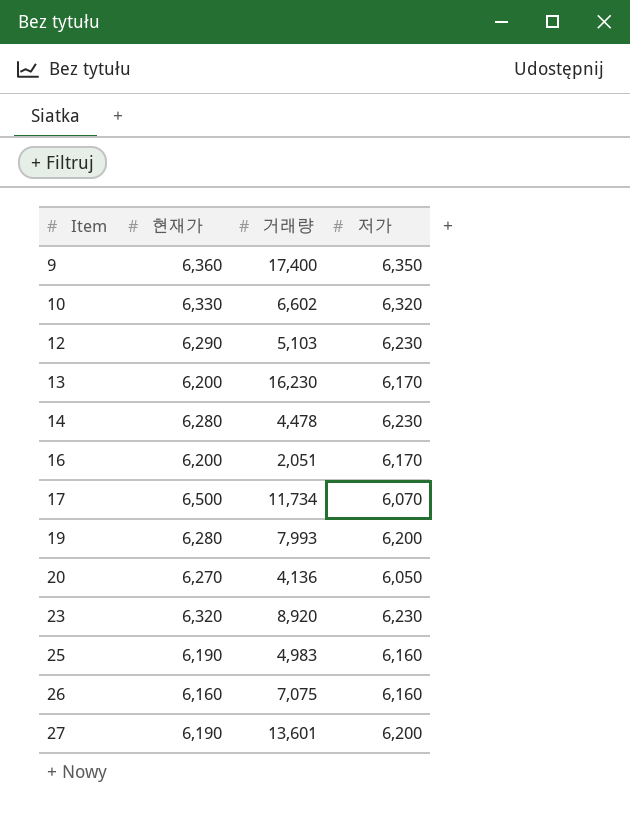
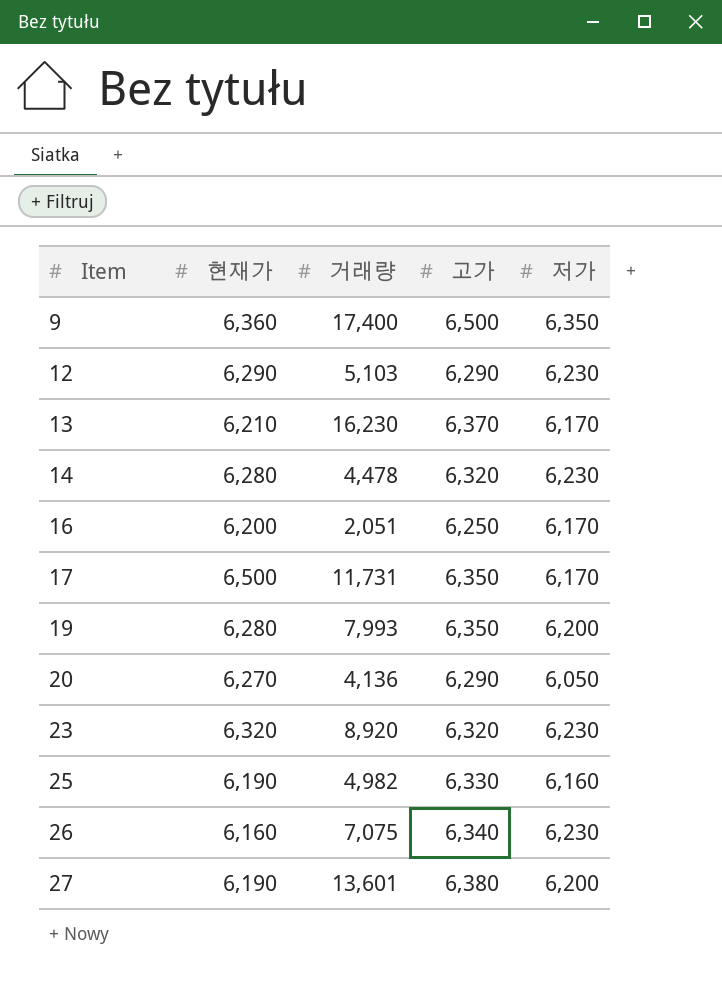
column 고가 | position: none -> 4
row 10: 6,330 | 6,602 | 6,320 -> none
13 | 현재가: 6,200 -> 6,210
17 | 거래량: 11,734 -> 11,731
17 | 저가: 6,070 -> 6,170
25 | 거래량: 4,983 -> 4,982
26 | 저가: 6,160 -> 6,230

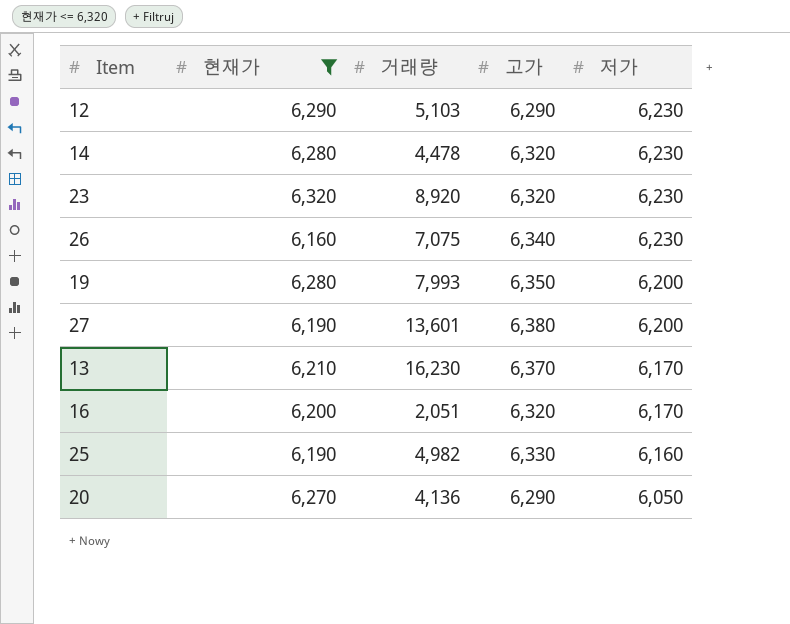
filter: none -> 현재가 <= 6,320
row order: Item ascending -> 저가 descending
16 | 고가: 6,250 -> 6,320

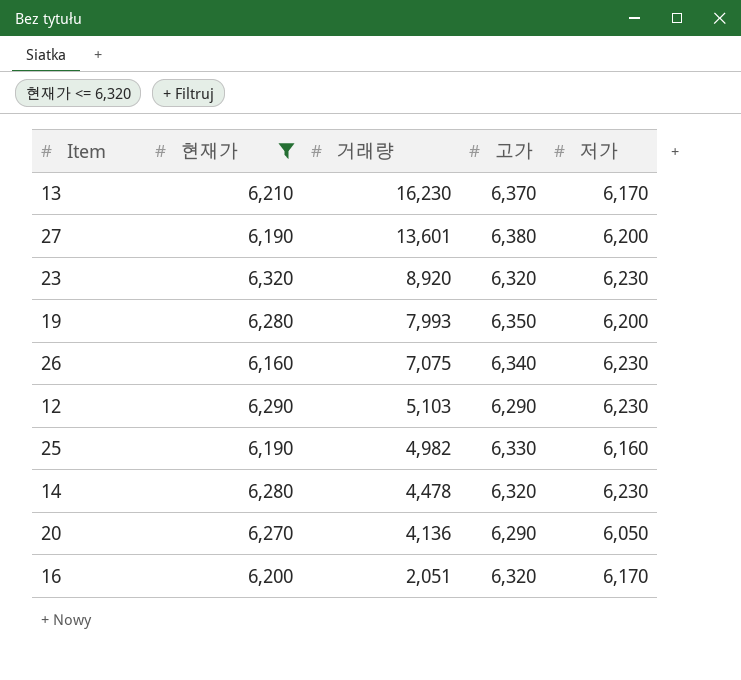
row order: 저가 descending -> 거래량 descending

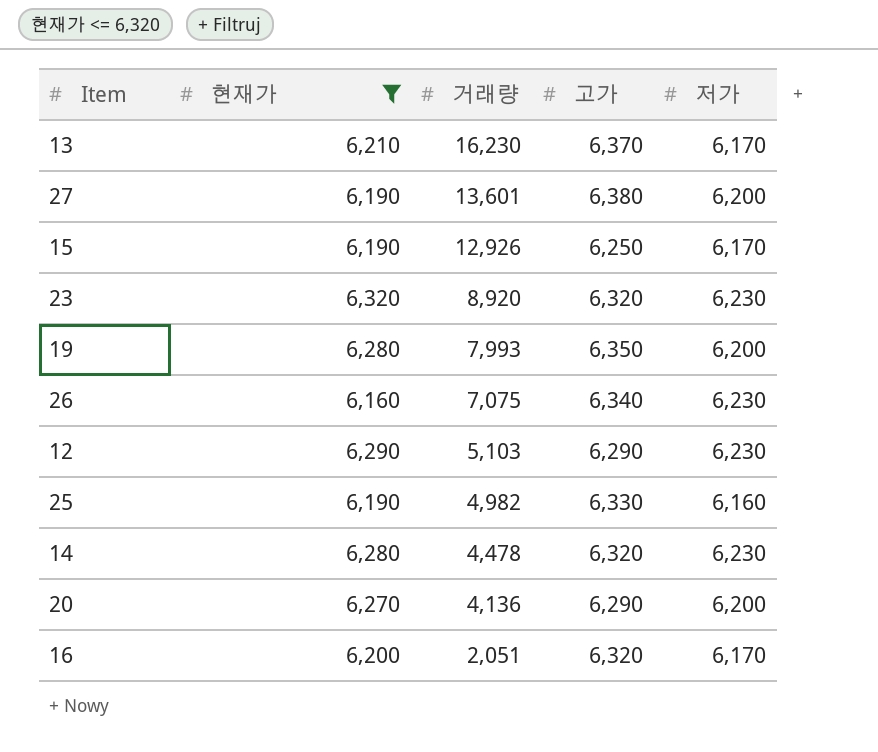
row 15: none -> 6,190 | 12,926 | 6,250 | 6,170
20 | 저가: 6,050 -> 6,200

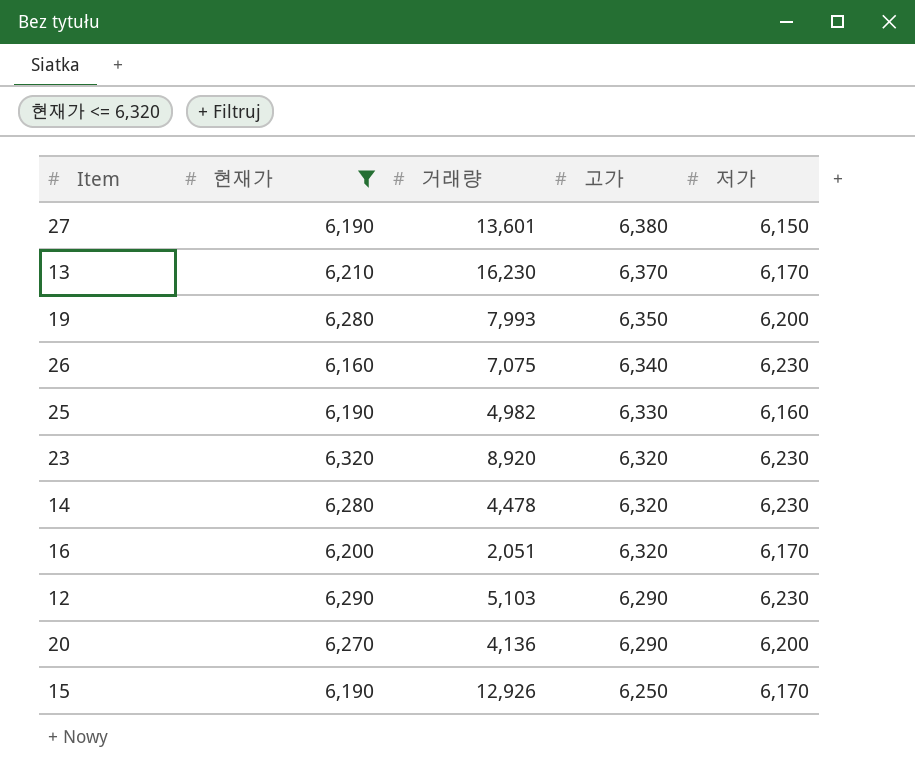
row order: 거래량 descending -> 고가 descending
27 | 저가: 6,200 -> 6,150

